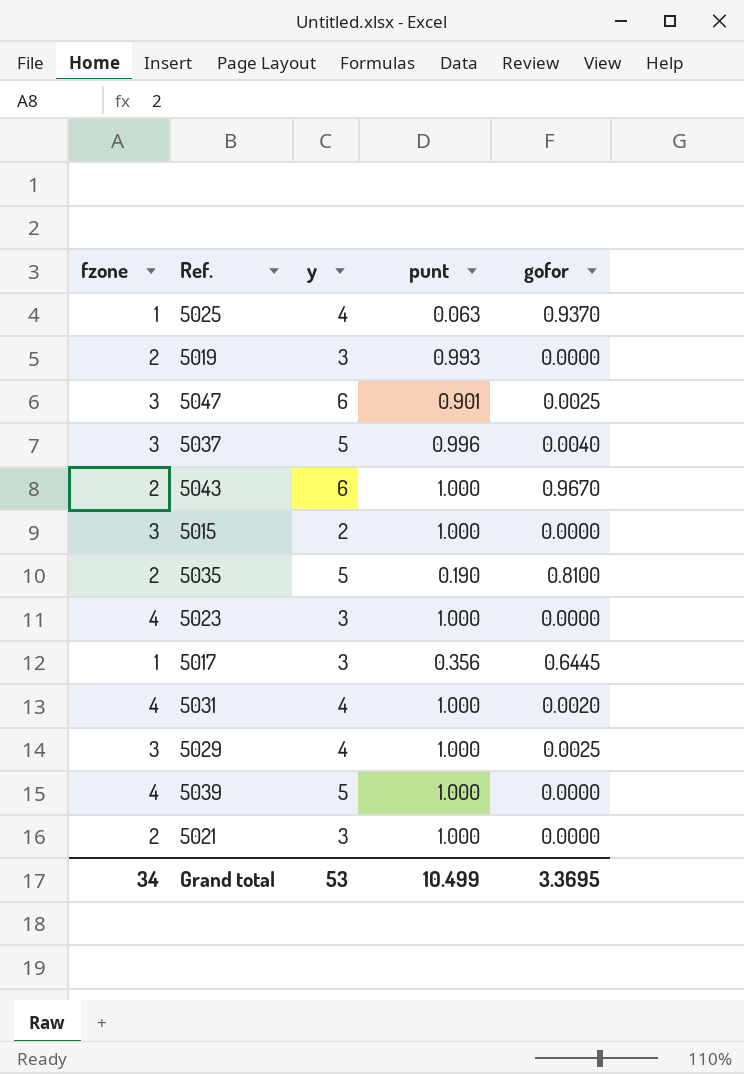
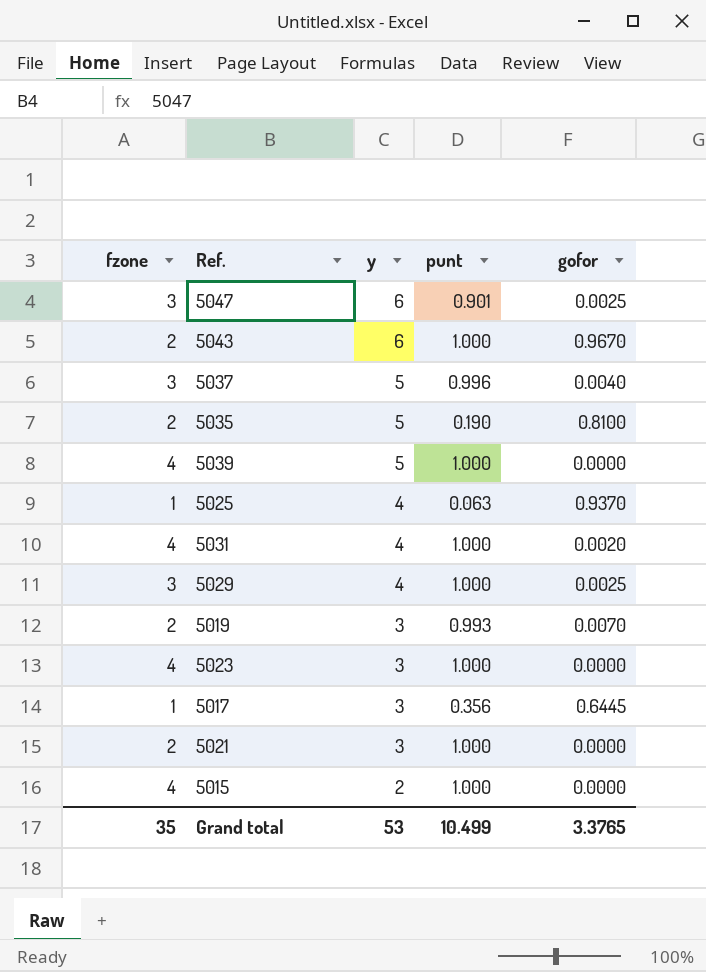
row order: none -> y descending
5019 | gofor: 0.0000 -> 0.0070
5015 | fzone: 3 -> 4
Grand total | fzone: 34 -> 35
Grand total | gofor: 3.3695 -> 3.3765

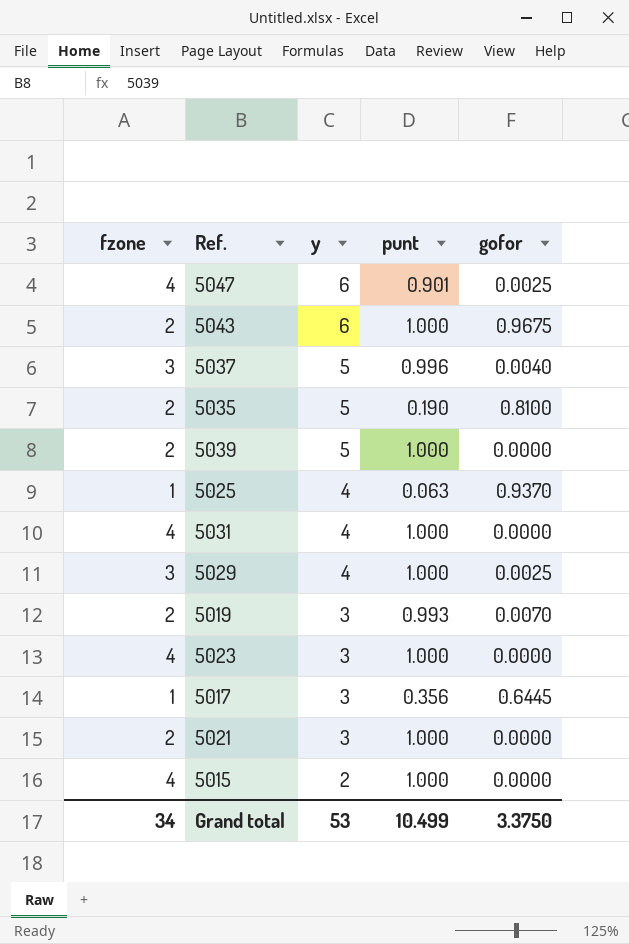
5047 | fzone: 3 -> 4
5043 | gofor: 0.9670 -> 0.9675
5039 | fzone: 4 -> 2
5031 | gofor: 0.0020 -> 0.0000
Grand total | fzone: 35 -> 34
Grand total | gofor: 3.3765 -> 3.3750

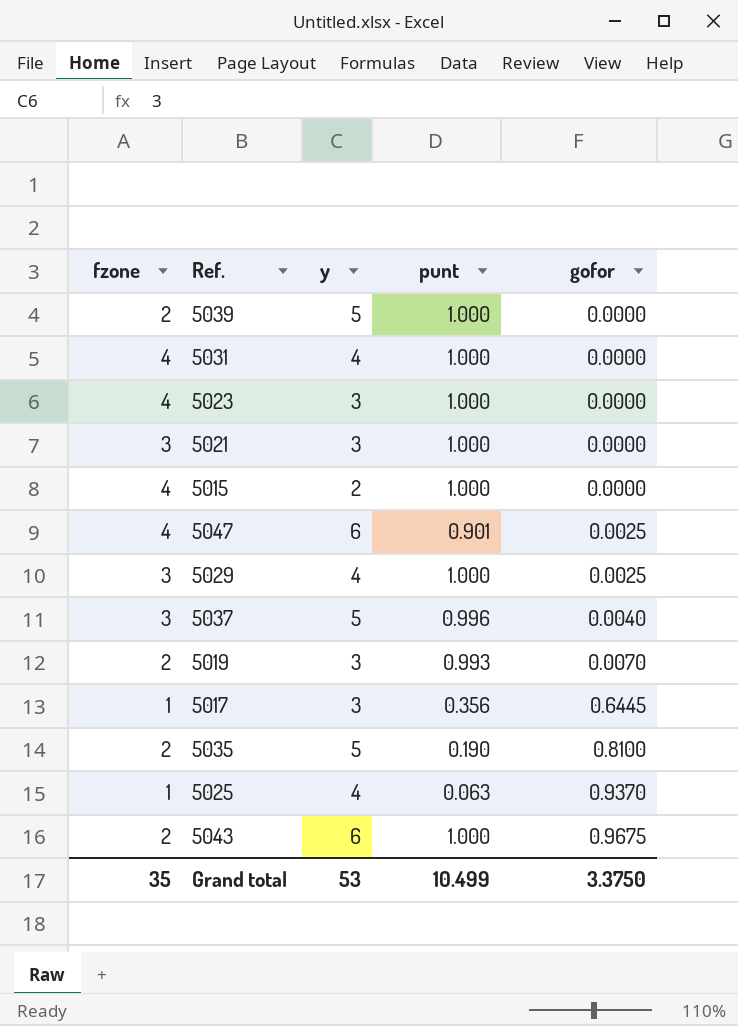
row order: y descending -> gofor ascending
5021 | fzone: 2 -> 3
Grand total | fzone: 34 -> 35

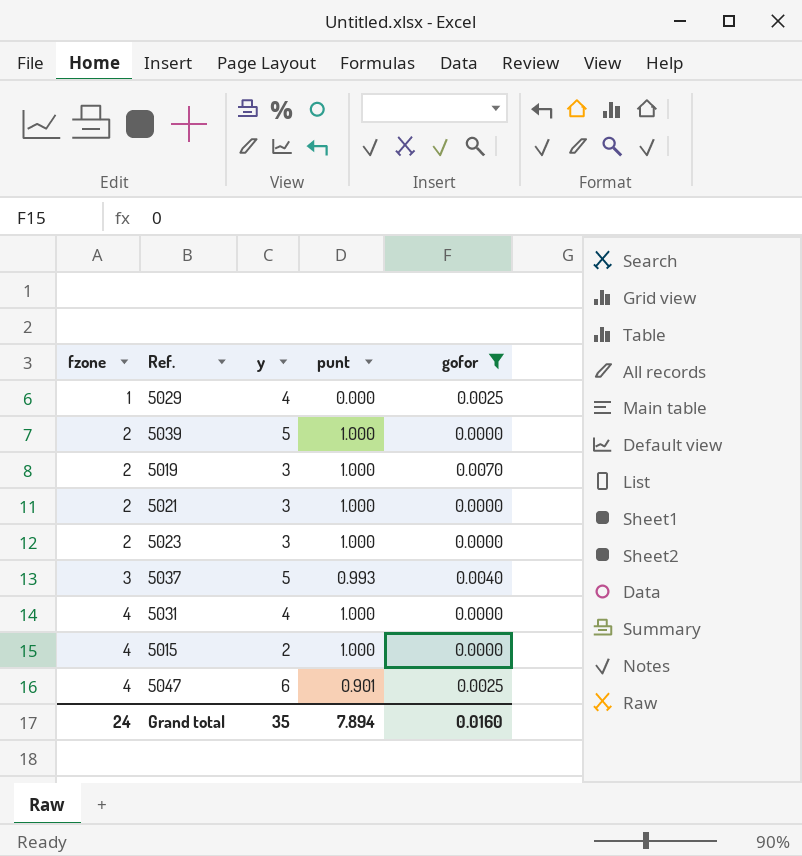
filter: none -> gofor <= 0.0070
row order: gofor ascending -> fzone ascending
5029 | fzone: 3 -> 1
5029 | punt: 1.000 -> 0.000
5019 | punt: 0.993 -> 1.000
5021 | fzone: 3 -> 2
5023 | fzone: 4 -> 2
5037 | punt: 0.996 -> 0.993
Grand total | fzone: 35 -> 24
Grand total | y: 53 -> 35
Grand total | punt: 10.499 -> 7.894
Grand total | gofor: 3.3750 -> 0.0160

